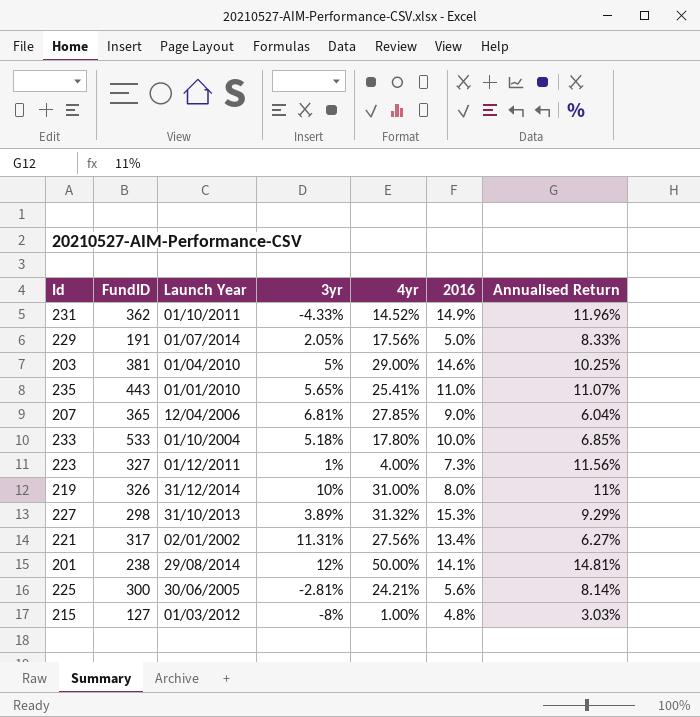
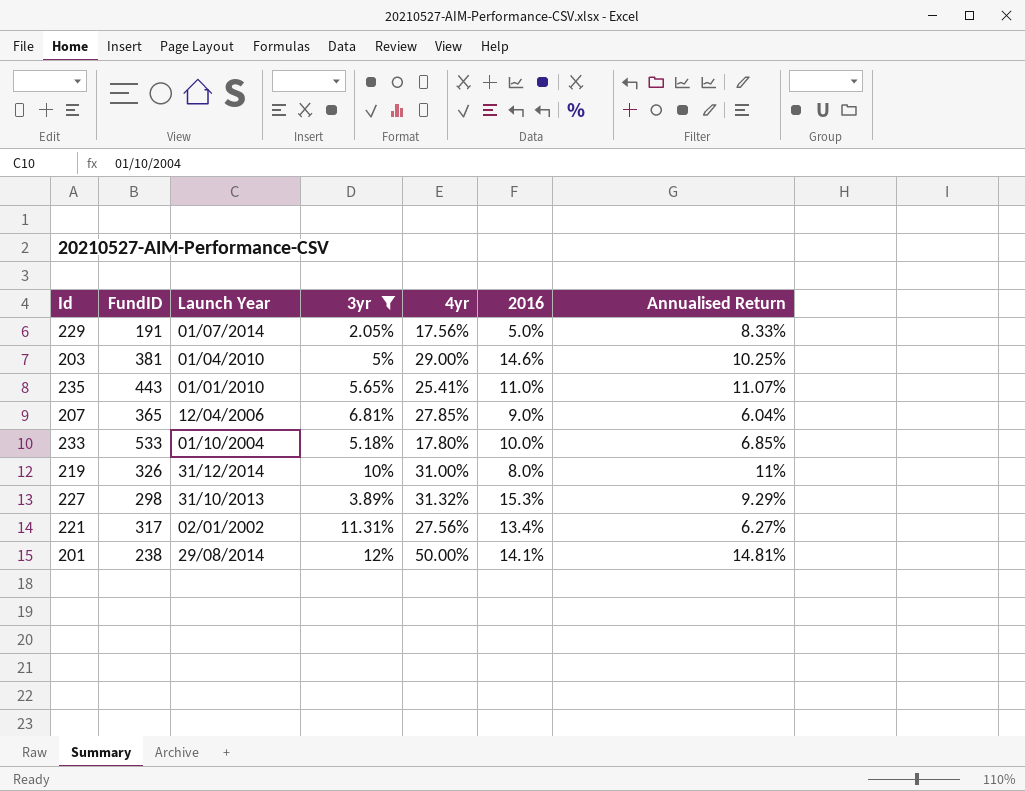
filter: none -> 3yr >= 2.05%

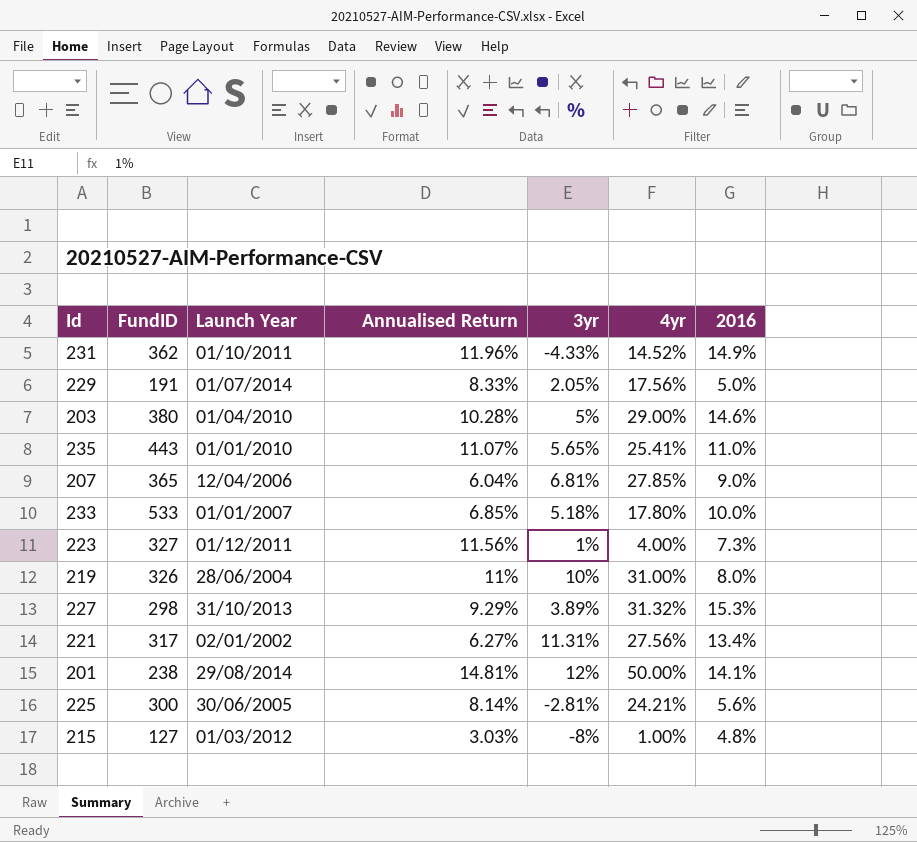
filter: 3yr >= 2.05% -> none
column Annualised Return | position: 7 -> 4
203 | FundID: 381 -> 380
203 | Annualised Return: 10.25% -> 10.28%
233 | Launch Year: 01/10/2004 -> 01/01/2007
219 | Launch Year: 31/12/2014 -> 28/06/2004

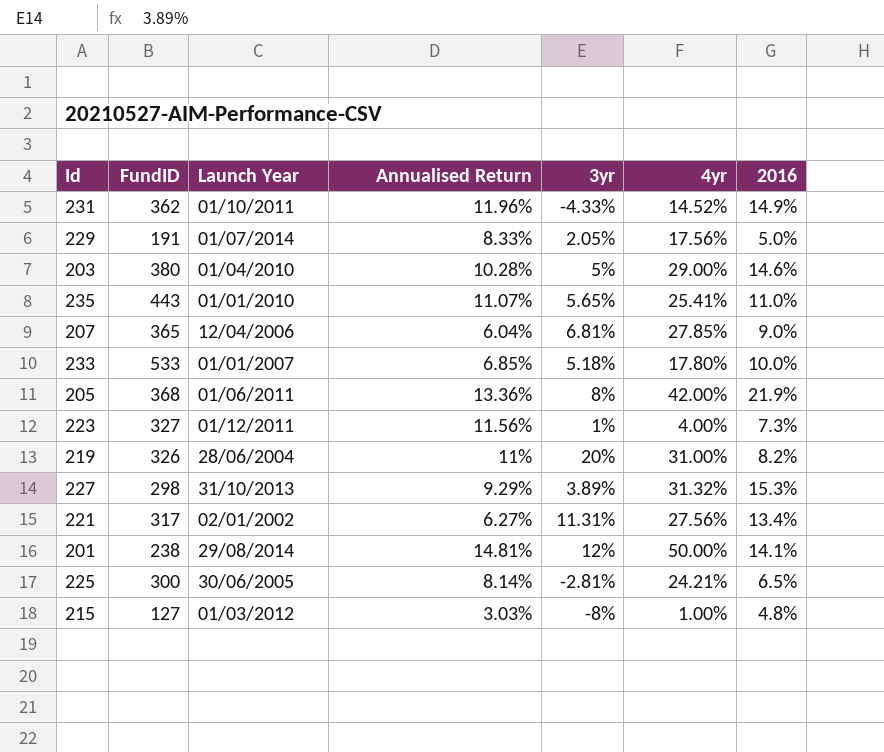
row 205: none -> 368 | 01/06/2011 | 13.36% | 8% | 42.00% | 21.9%
219 | 3yr: 10% -> 20%
219 | 2016: 8.0% -> 8.2%
225 | 2016: 5.6% -> 6.5%

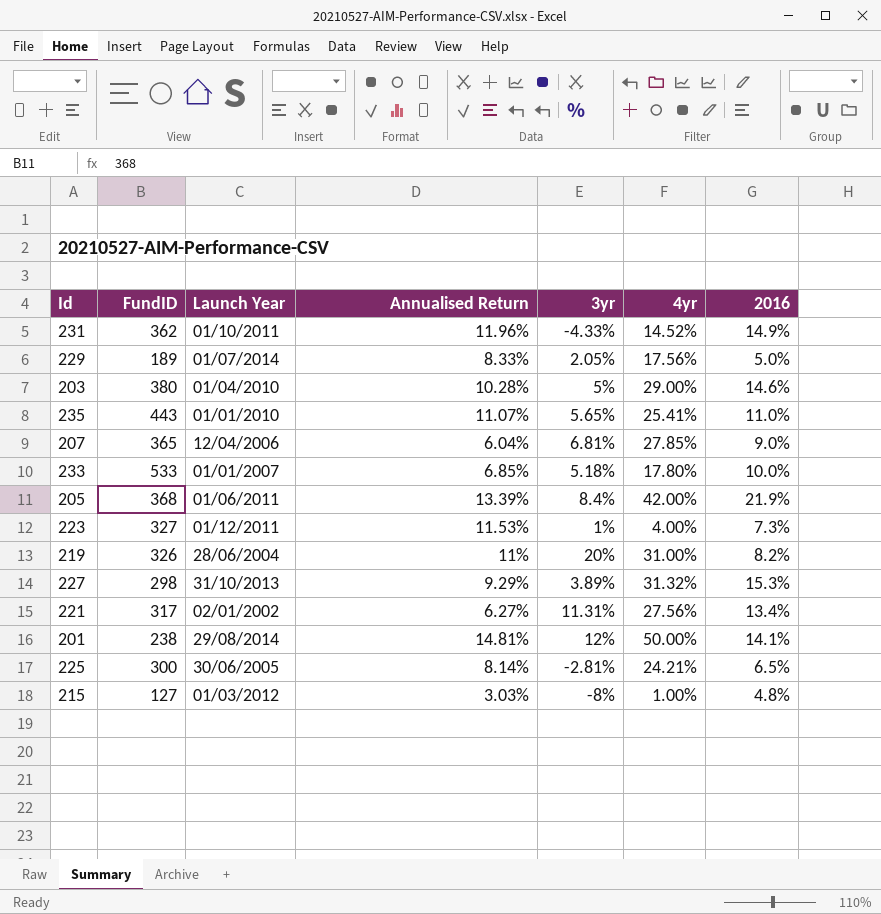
229 | FundID: 191 -> 189
205 | Annualised Return: 13.36% -> 13.39%
205 | 3yr: 8% -> 8.4%
223 | Annualised Return: 11.56% -> 11.53%

